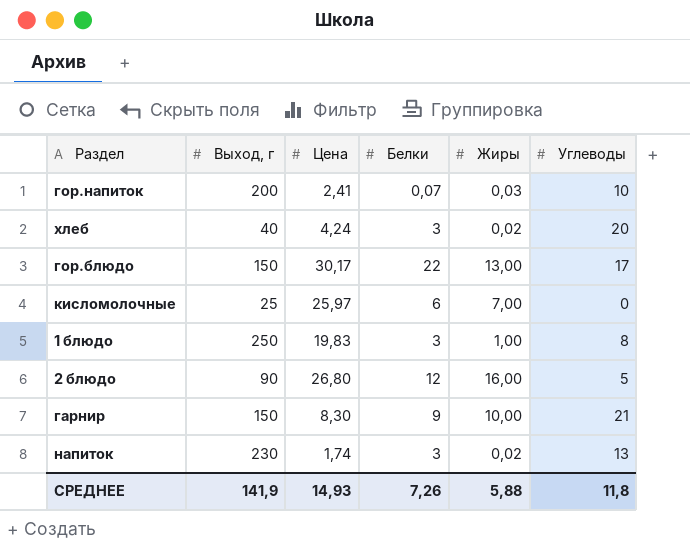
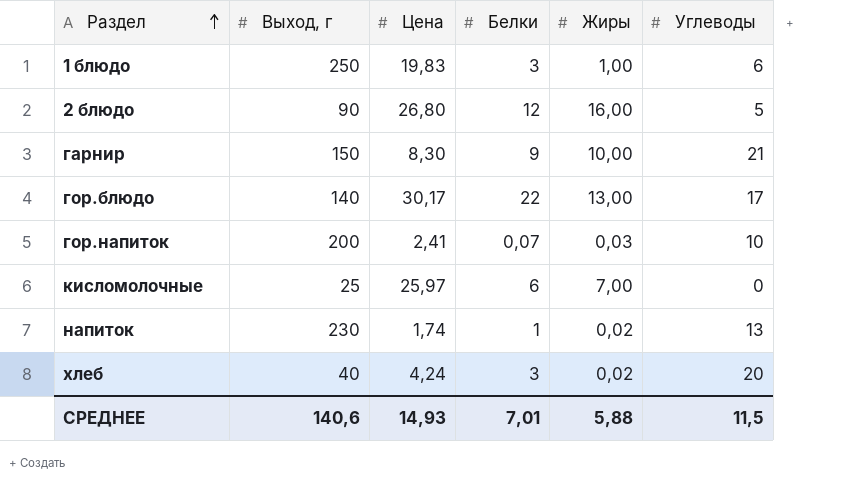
row order: none -> Раздел ascending
1 блюдо | Углеводы: 8 -> 6
гор.блюдо | Выход, г: 150 -> 140
напиток | Белки: 3 -> 1
СРЕДНЕЕ | Выход, г: 141,9 -> 140,6
СРЕДНЕЕ | Белки: 7,26 -> 7,01
СРЕДНЕЕ | Углеводы: 11,8 -> 11,5

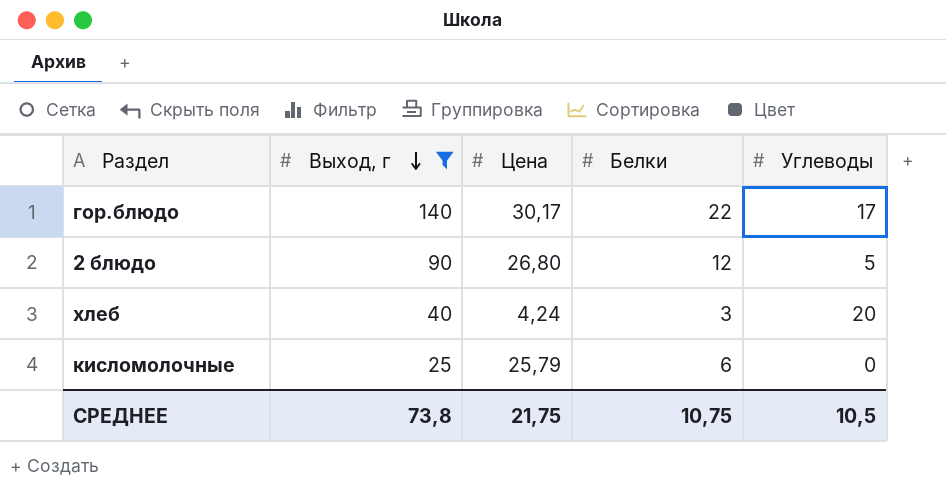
filter: none -> Выход, г <= 140
row order: Раздел ascending -> Выход, г descending
column Жиры | position: 5 -> none
кисломолочные | Цена: 25,97 -> 25,79
СРЕДНЕЕ | Выход, г: 140,6 -> 73,8
СРЕДНЕЕ | Цена: 14,93 -> 21,75
СРЕДНЕЕ | Белки: 7,01 -> 10,75
СРЕДНЕЕ | Углеводы: 11,5 -> 10,5

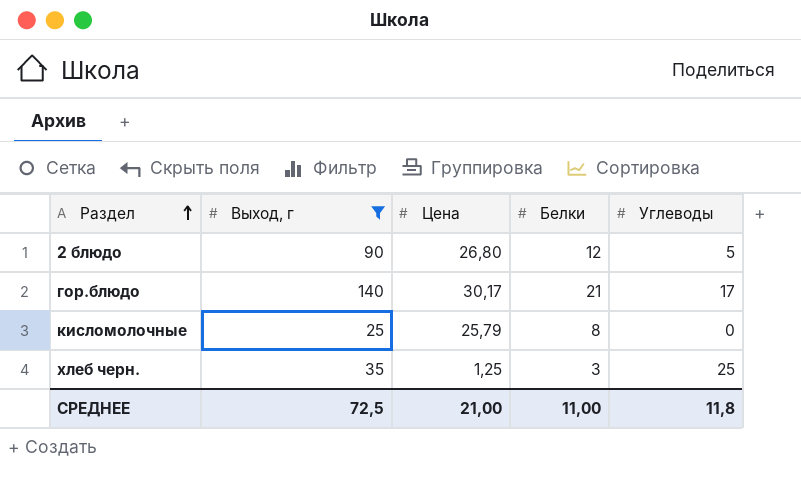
row order: Выход, г descending -> Раздел ascending
row хлеб: 40 | 4,24 | 3 | 20 -> none
гор.блюдо | Белки: 22 -> 21
кисломолочные | Белки: 6 -> 8
row хлеб черн.: none -> 35 | 1,25 | 3 | 25
СРЕДНЕЕ | Выход, г: 73,8 -> 72,5
СРЕДНЕЕ | Цена: 21,75 -> 21,00
СРЕДНЕЕ | Белки: 10,75 -> 11,00
СРЕДНЕЕ | Углеводы: 10,5 -> 11,8

